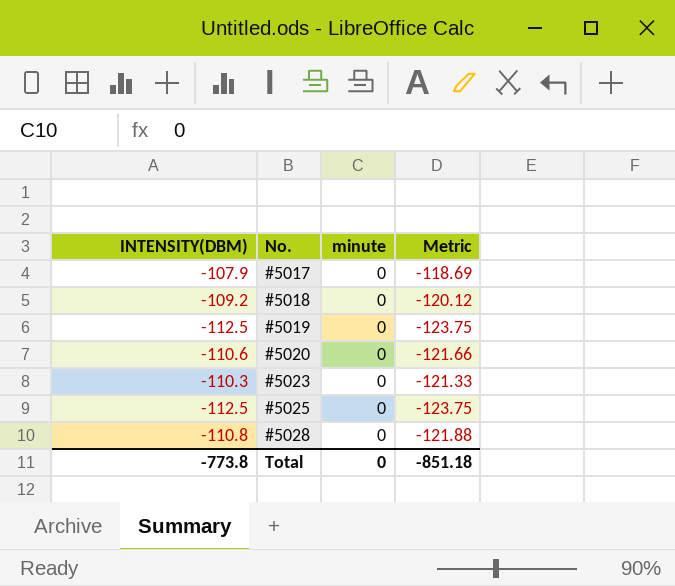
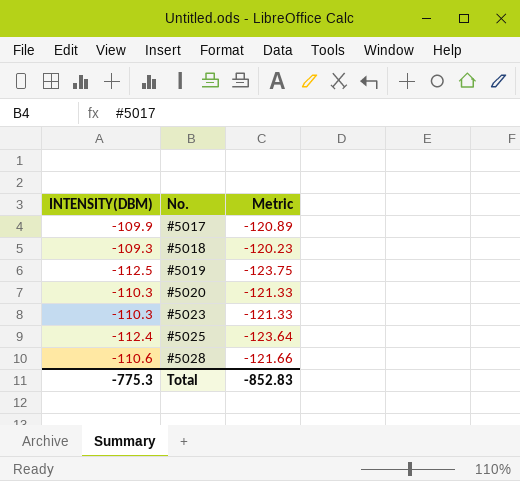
column minute | position: 3 -> none
#5017 | INTENSITY(DBM): -107.9 -> -109.9
#5017 | Metric: -118.69 -> -120.89
#5018 | INTENSITY(DBM): -109.2 -> -109.3
#5018 | Metric: -120.12 -> -120.23
#5020 | INTENSITY(DBM): -110.6 -> -110.3
#5020 | Metric: -121.66 -> -121.33
#5025 | INTENSITY(DBM): -112.5 -> -112.4
#5025 | Metric: -123.75 -> -123.64
#5028 | INTENSITY(DBM): -110.8 -> -110.6
#5028 | Metric: -121.88 -> -121.66
Total | INTENSITY(DBM): -773.8 -> -775.3
Total | Metric: -851.18 -> -852.83

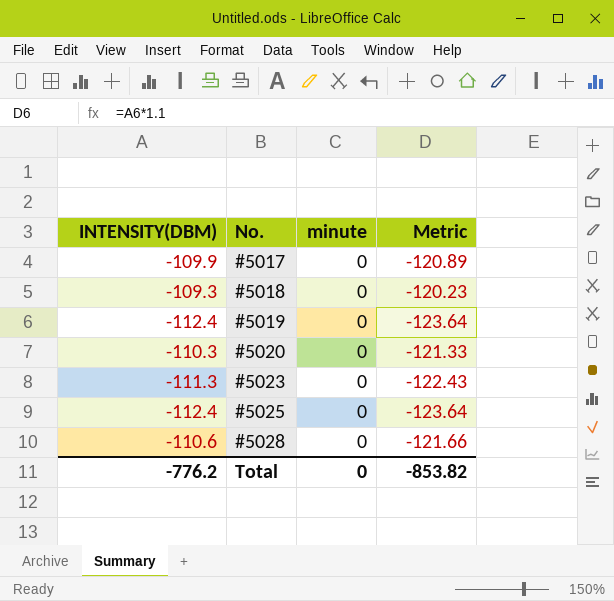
column minute | position: none -> 3
#5019 | INTENSITY(DBM): -112.5 -> -112.4
#5019 | Metric: -123.75 -> -123.64
#5023 | INTENSITY(DBM): -110.3 -> -111.3
#5023 | Metric: -121.33 -> -122.43
Total | INTENSITY(DBM): -775.3 -> -776.2
Total | Metric: -852.83 -> -853.82

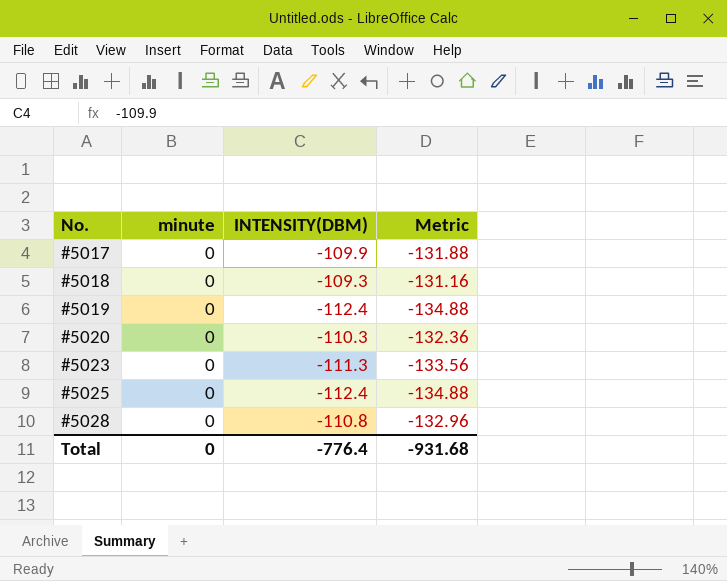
column INTENSITY(DBM) | position: 1 -> 3
column Metric | formula: [INTENSITY(DBM)] * 1.1 -> [INTENSITY(DBM)] * 1.2
#5028 | INTENSITY(DBM): -110.6 -> -110.8
Total | INTENSITY(DBM): -776.2 -> -776.4
Total | Metric: -853.82 -> -931.68

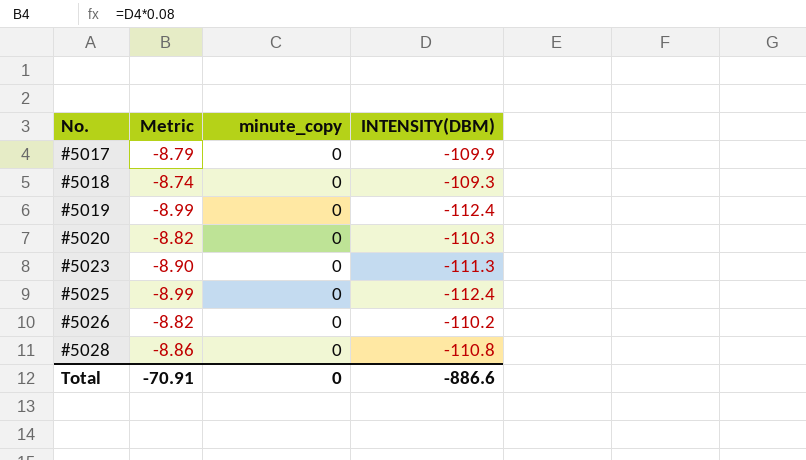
column Metric | formula: [INTENSITY(DBM)] * 1.2 -> [INTENSITY(DBM)] * 0.08
column Metric | position: 4 -> 2
column name: minute -> minute_copy
row #5026: none -> -8.82 | 0 | -110.2
Total | Metric: -931.68 -> -70.91
Total | INTENSITY(DBM): -776.4 -> -886.6

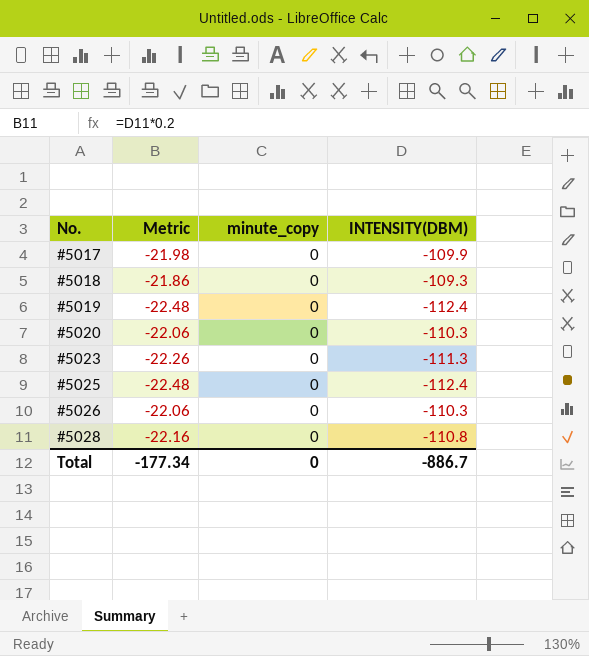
column Metric | formula: [INTENSITY(DBM)] * 0.08 -> [INTENSITY(DBM)] * 0.2
#5026 | INTENSITY(DBM): -110.2 -> -110.3
Total | Metric: -70.91 -> -177.34
Total | INTENSITY(DBM): -886.6 -> -886.7

